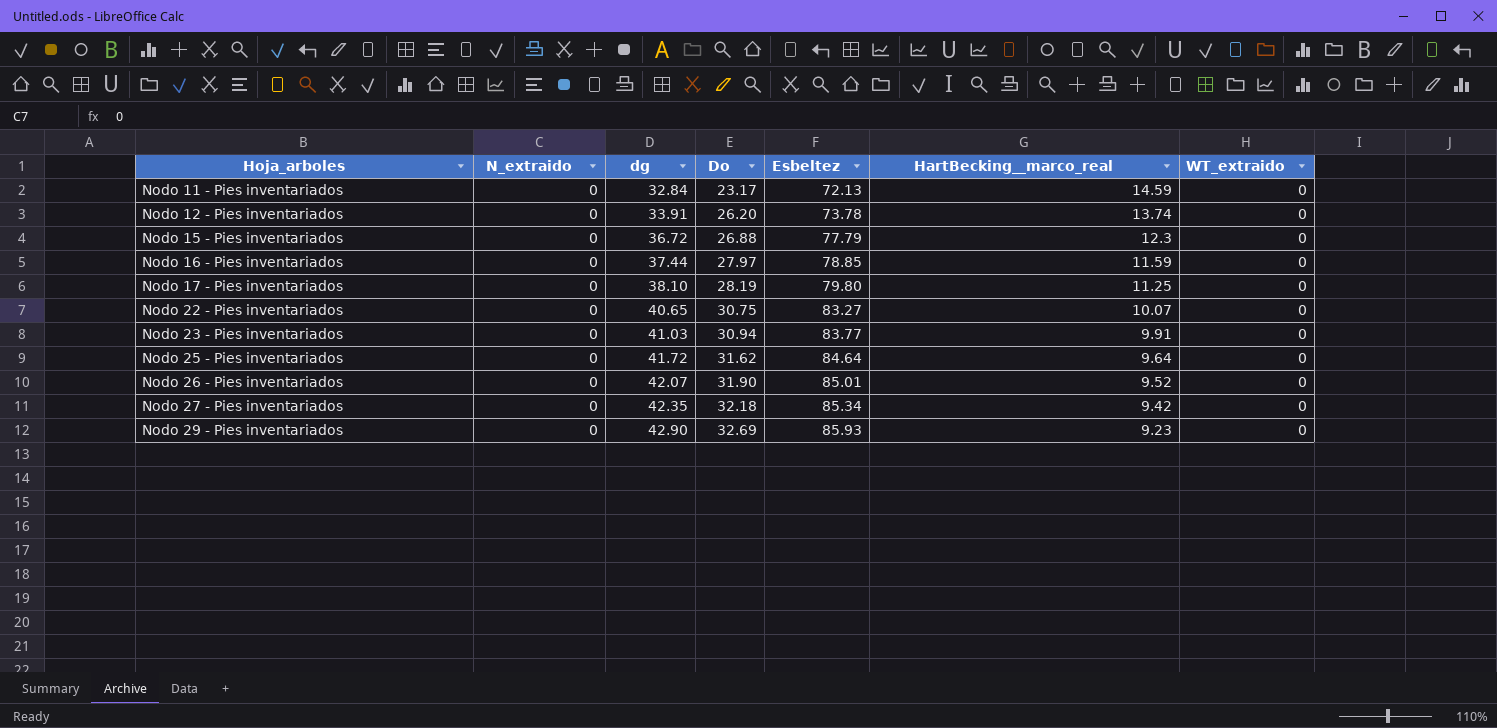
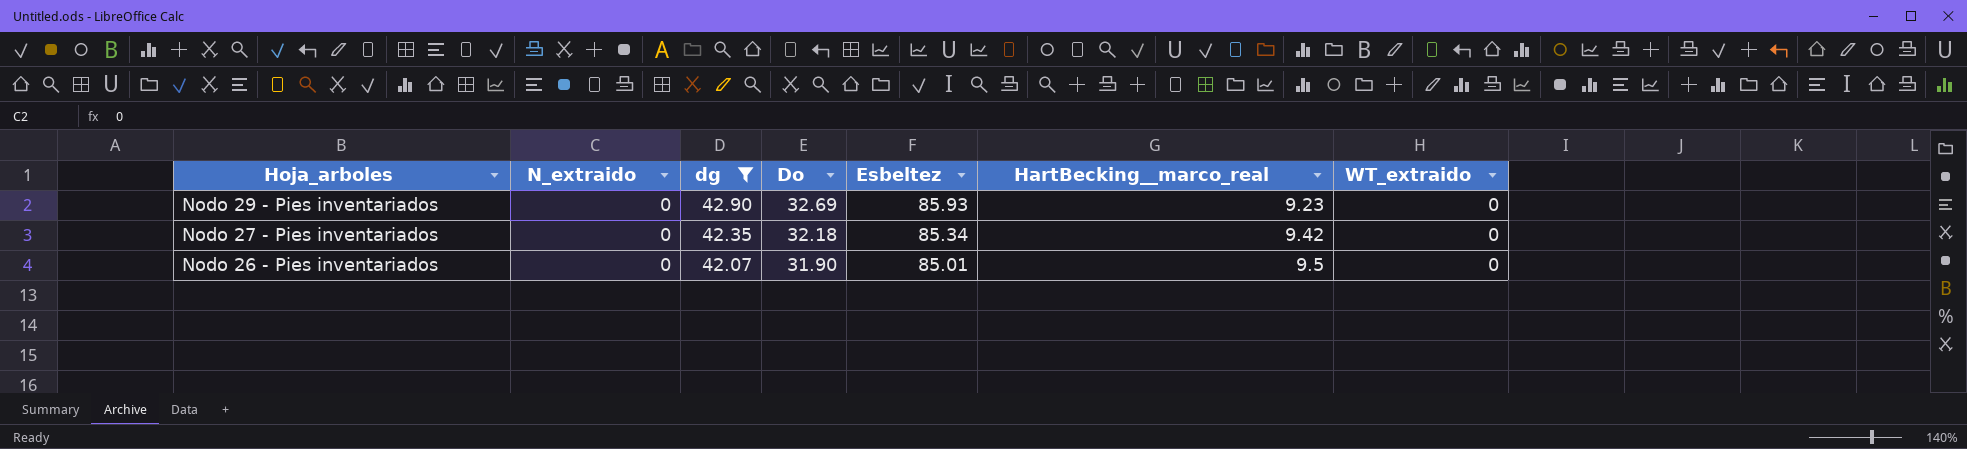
filter: none -> dg >= 42.07
row order: Hoja_arboles ascending -> Hoja_arboles descending
Nodo 26 - Pies inventariados | HartBecking__marco_real: 9.52 -> 9.5

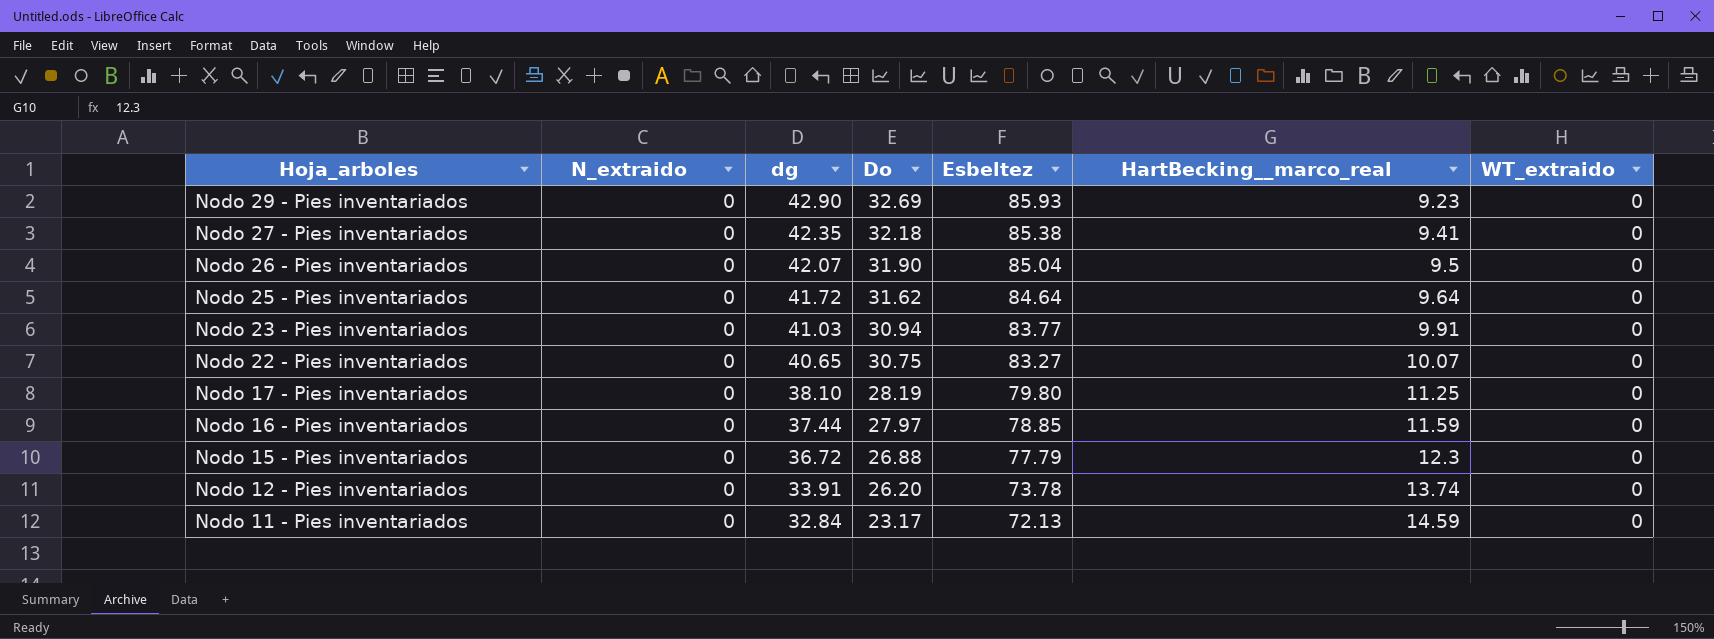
filter: dg >= 42.07 -> none
Nodo 27 - Pies inventariados | Esbeltez: 85.34 -> 85.38
Nodo 27 - Pies inventariados | HartBecking__marco_real: 9.42 -> 9.41
Nodo 26 - Pies inventariados | Esbeltez: 85.01 -> 85.04

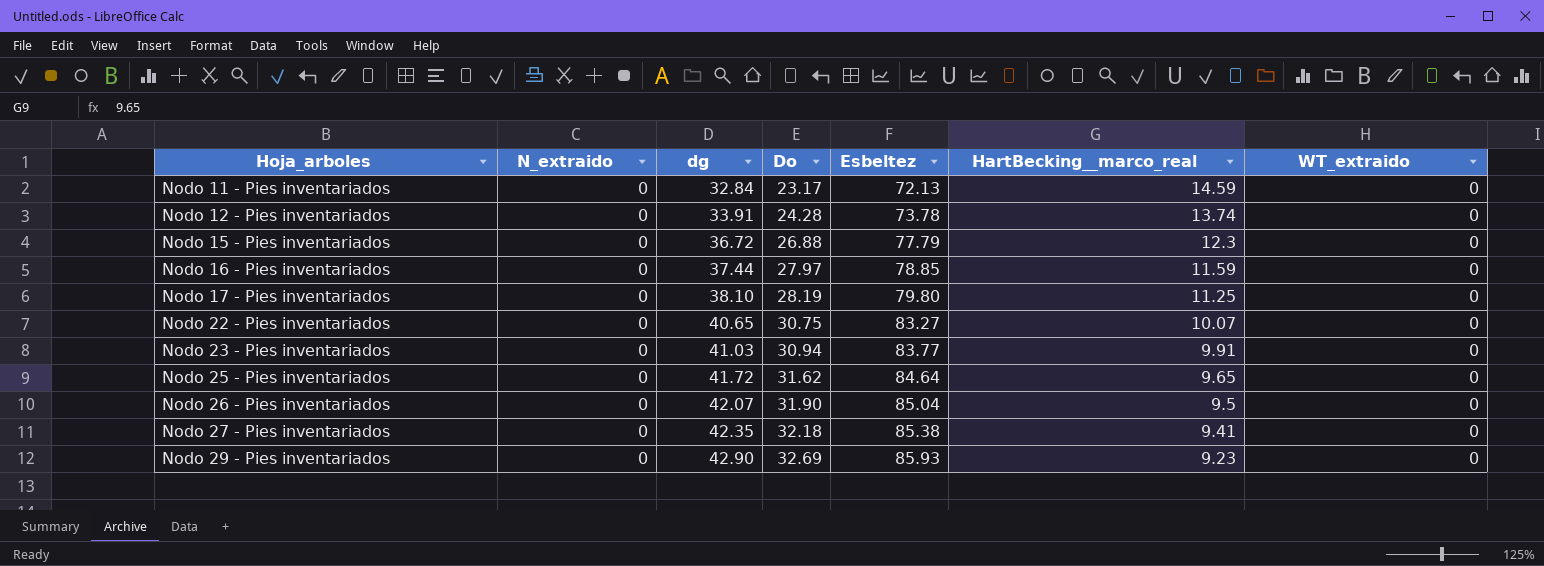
row order: Hoja_arboles descending -> Hoja_arboles ascending
Nodo 12 - Pies inventariados | Do: 26.20 -> 24.28
Nodo 25 - Pies inventariados | HartBecking__marco_real: 9.64 -> 9.65

